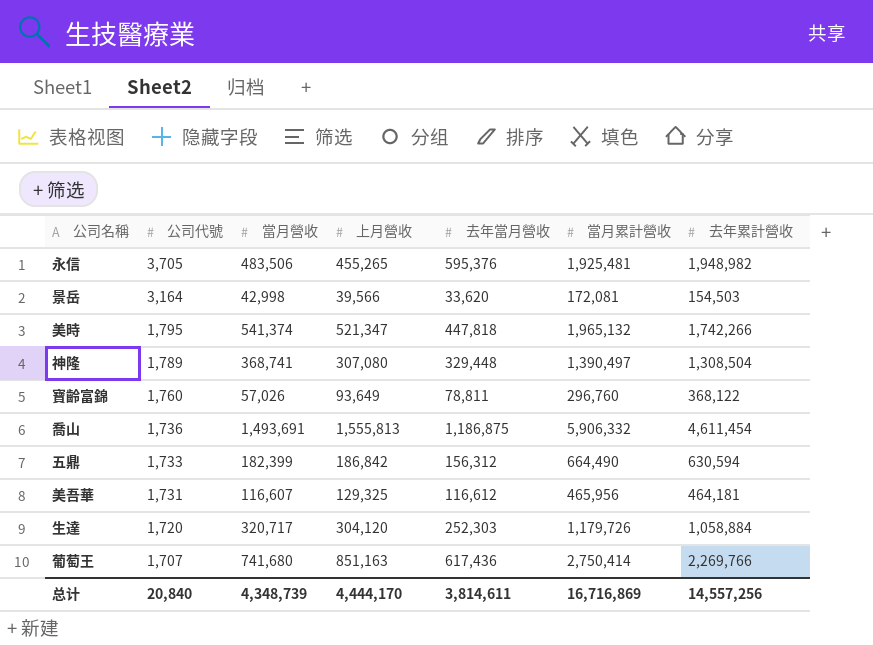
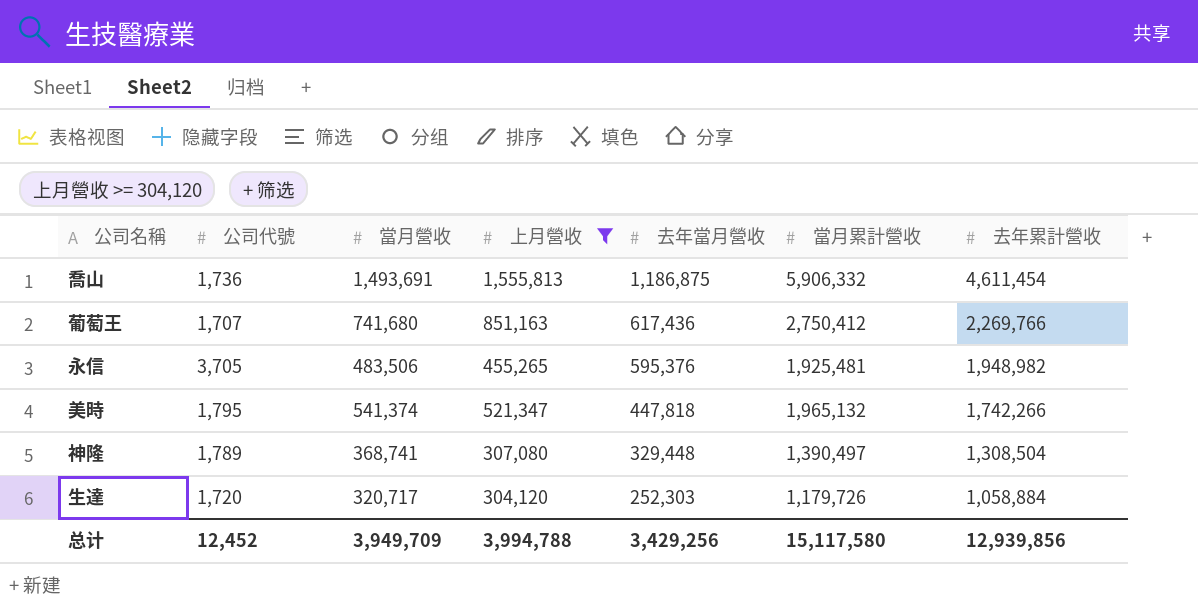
filter: none -> 上月營收 >= 304,120
row order: 公司代號 descending -> 去年當月營收 descending
葡萄王 | 當月累計營收: 2,750,414 -> 2,750,412
总计 | 公司代號: 20,840 -> 12,452
总计 | 當月營收: 4,348,739 -> 3,949,709
总计 | 上月營收: 4,444,170 -> 3,994,788
总计 | 去年當月營收: 3,814,611 -> 3,429,256
总计 | 當月累計營收: 16,716,869 -> 15,117,580
总计 | 去年累計營收: 14,557,256 -> 12,939,856

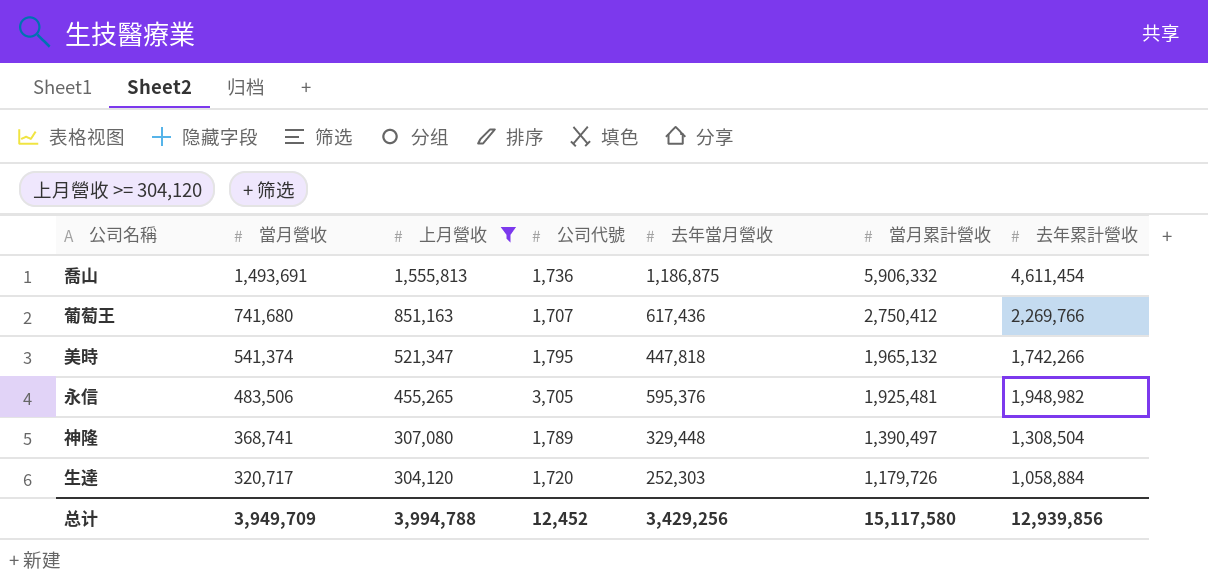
row order: 去年當月營收 descending -> 當月營收 descending
column 公司代號 | position: 2 -> 4

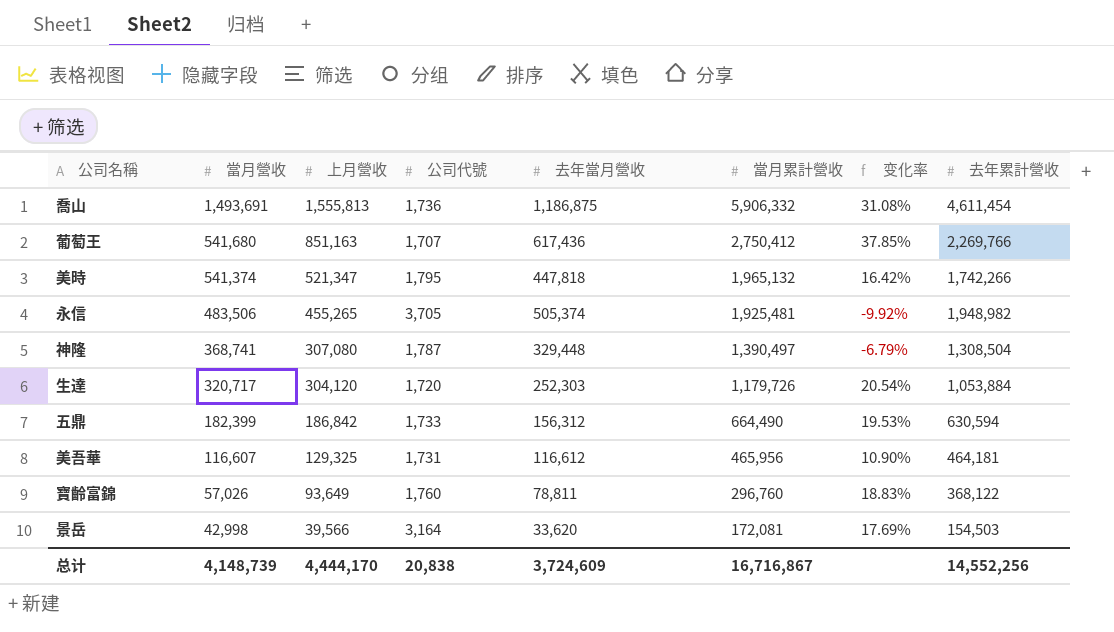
filter: 上月營收 >= 304,120 -> none
column 变化率 | formula: none -> ([上月營收] - [去年當月營收]) / [去年當月營收]
葡萄王 | 當月營收: 741,680 -> 541,680
永信 | 去年當月營收: 595,376 -> 505,374
神隆 | 公司代號: 1,789 -> 1,787
生達 | 去年累計營收: 1,058,884 -> 1,053,884
总计 | 當月營收: 3,949,709 -> 4,148,739
总计 | 上月營收: 3,994,788 -> 4,444,170
总计 | 公司代號: 12,452 -> 20,838
总计 | 去年當月營收: 3,429,256 -> 3,724,609
总计 | 當月累計營收: 15,117,580 -> 16,716,867
总计 | 去年累計營收: 12,939,856 -> 14,552,256

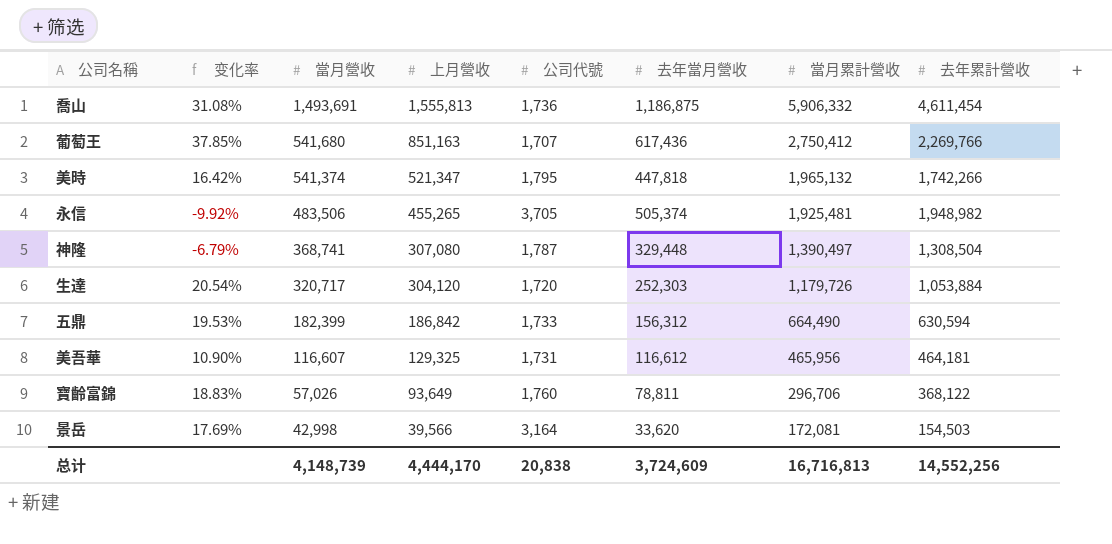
column 变化率 | position: 7 -> 2
寶齡富錦 | 當月累計營收: 296,760 -> 296,706
总计 | 當月累計營收: 16,716,867 -> 16,716,813

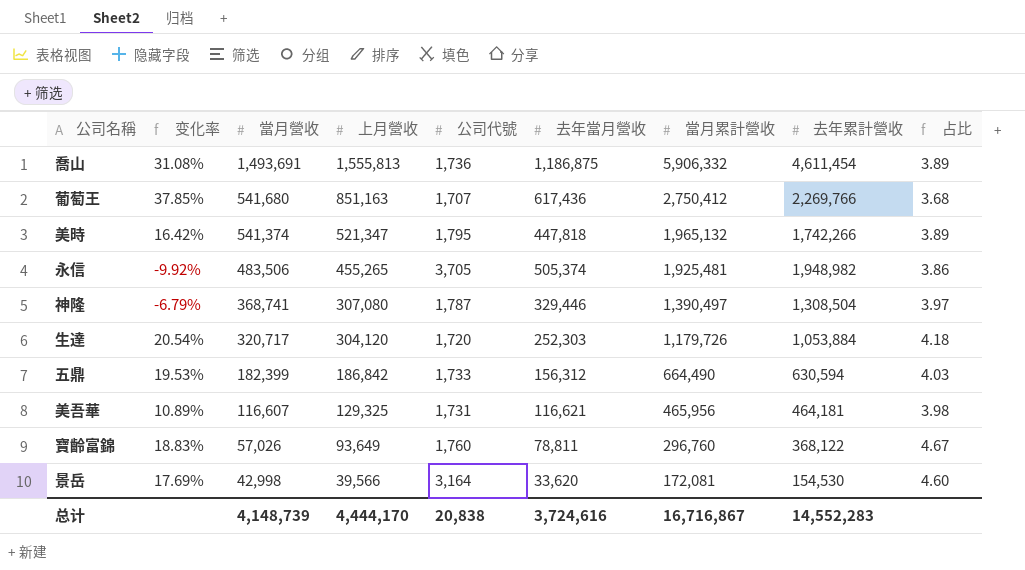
column 占比 | formula: none -> [去年累計營收] / [去年當月營收]
神隆 | 去年當月營收: 329,448 -> 329,446
美吾華 | 变化率: 10.90% -> 10.89%
美吾華 | 去年當月營收: 116,612 -> 116,621
寶齡富錦 | 當月累計營收: 296,706 -> 296,760
景岳 | 去年累計營收: 154,503 -> 154,530
总计 | 去年當月營收: 3,724,609 -> 3,724,616
总计 | 當月累計營收: 16,716,813 -> 16,716,867
总计 | 去年累計營收: 14,552,256 -> 14,552,283

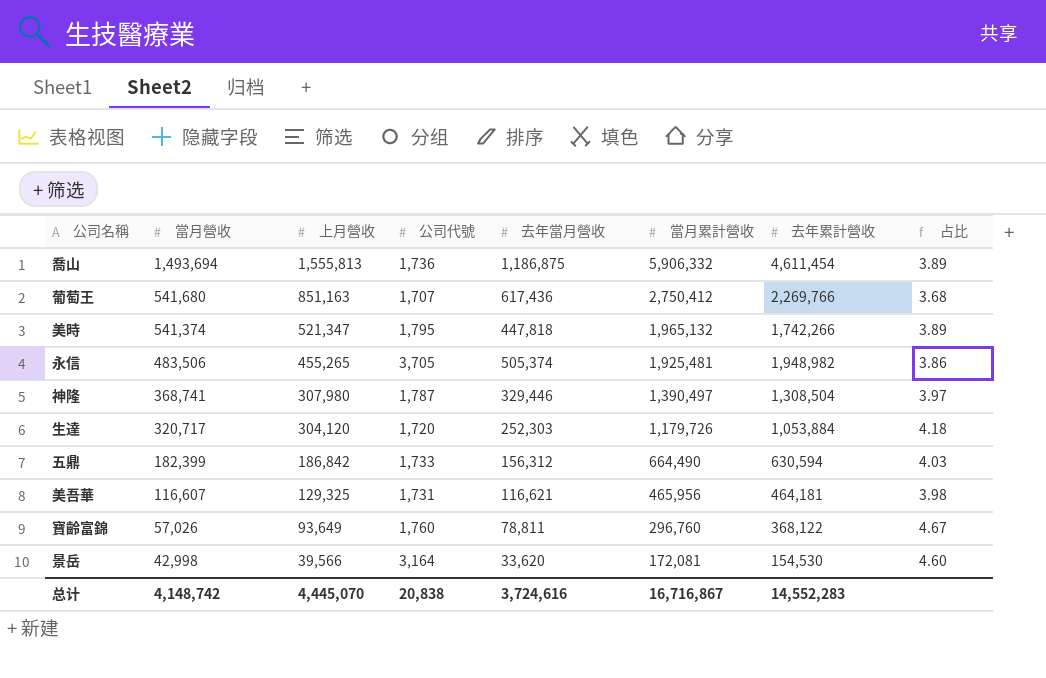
column 变化率 | formula: ([上月營收] - [去年當月營收]) / [去年當月營收] -> none
喬山 | 當月營收: 1,493,691 -> 1,493,694
神隆 | 上月營收: 307,080 -> 307,980
总计 | 當月營收: 4,148,739 -> 4,148,742
总计 | 上月營收: 4,444,170 -> 4,445,070

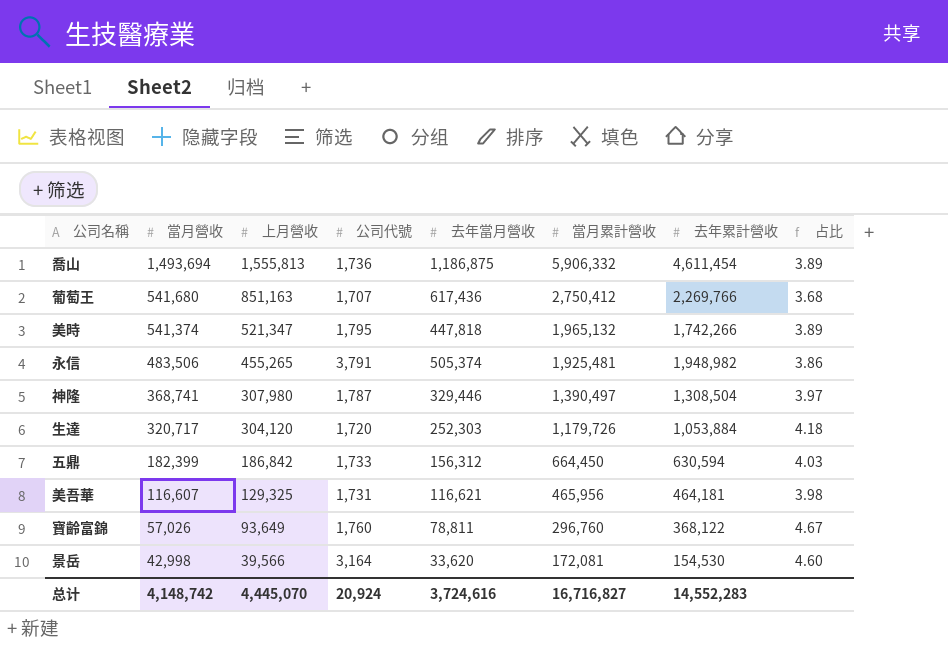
永信 | 公司代號: 3,705 -> 3,791
五鼎 | 當月累計營收: 664,490 -> 664,450
总计 | 公司代號: 20,838 -> 20,924
总计 | 當月累計營收: 16,716,867 -> 16,716,827

